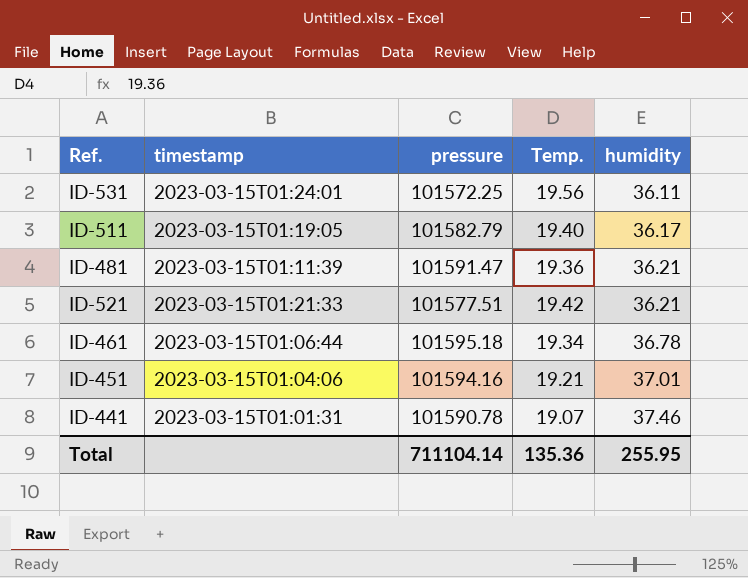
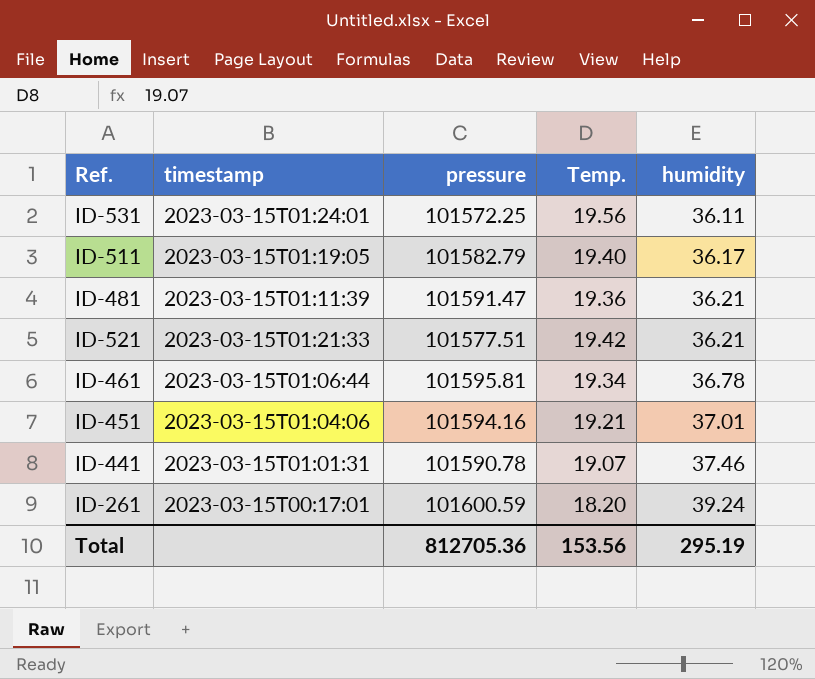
ID-461 | pressure: 101595.18 -> 101595.81
row ID-261: none -> 2023-03-15T00:17:01 | 101600.59 | 18.20 | 39.24
Total | pressure: 711104.14 -> 812705.36
Total | Temp.: 135.36 -> 153.56
Total | humidity: 255.95 -> 295.19

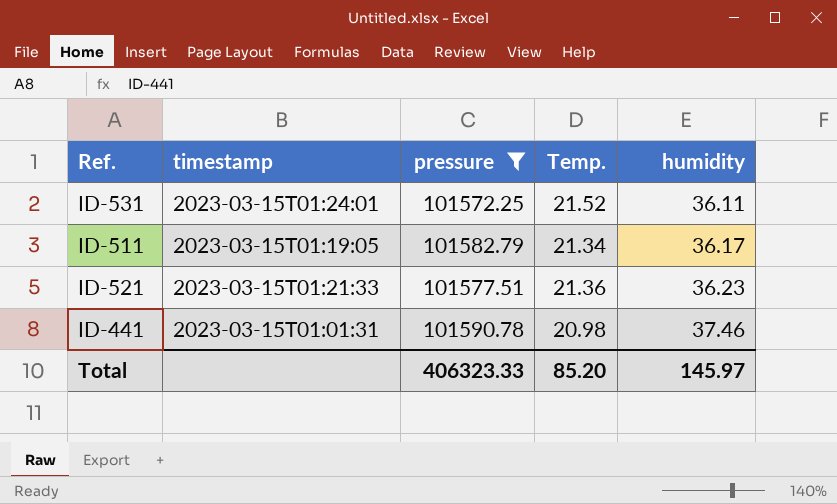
filter: none -> pressure <= 101590.78
ID-531 | Temp.: 19.56 -> 21.52
ID-511 | Temp.: 19.40 -> 21.34
ID-521 | Temp.: 19.42 -> 21.36
ID-521 | humidity: 36.21 -> 36.23
ID-441 | Temp.: 19.07 -> 20.98
Total | pressure: 812705.36 -> 406323.33
Total | Temp.: 153.56 -> 85.20
Total | humidity: 295.19 -> 145.97

